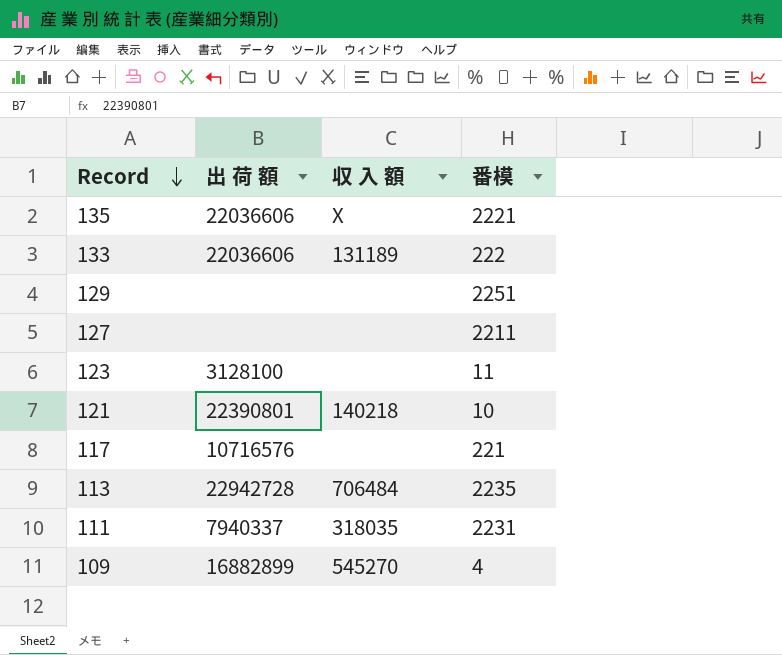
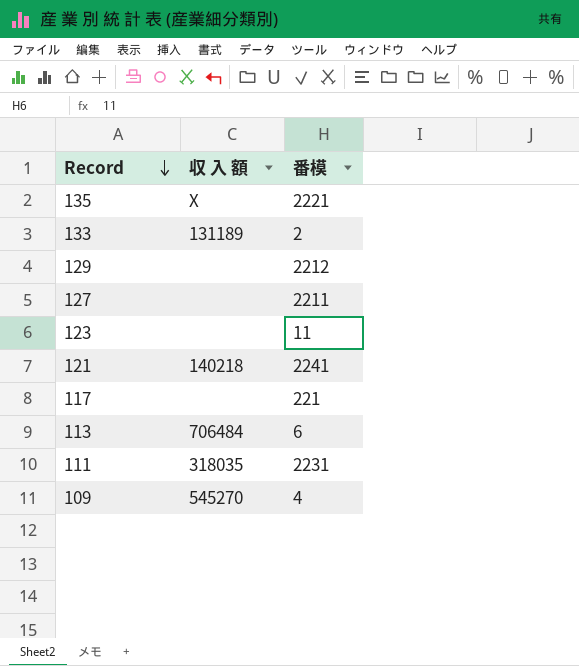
column 出 荷 額 | position: 2 -> none
133 | 番模: 222 -> 2
129 | 番模: 2251 -> 2212
121 | 番模: 10 -> 2241
113 | 番模: 2235 -> 6

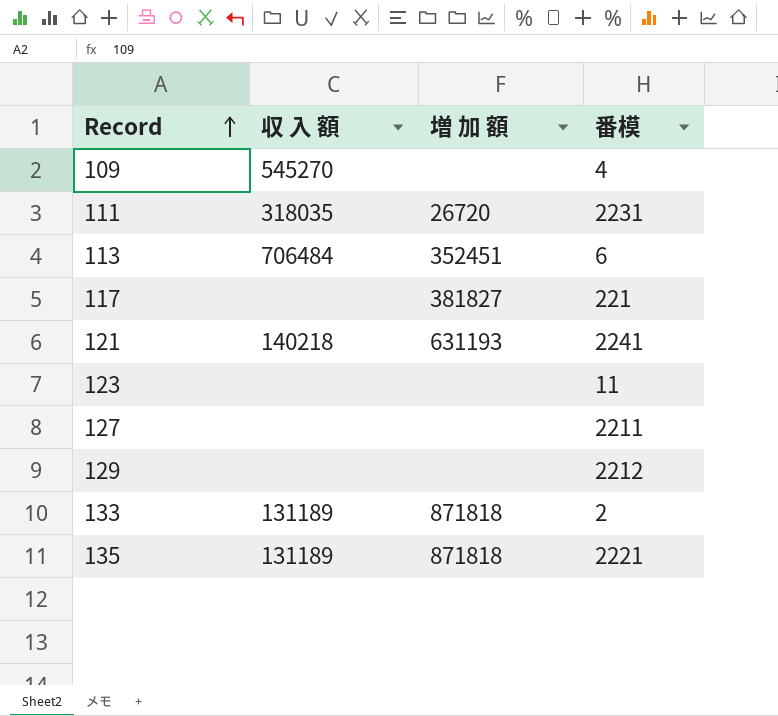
row order: Record descending -> Record ascending
column 増 加 額 | position: none -> 3
135 | 収 入 額: X -> 131189

